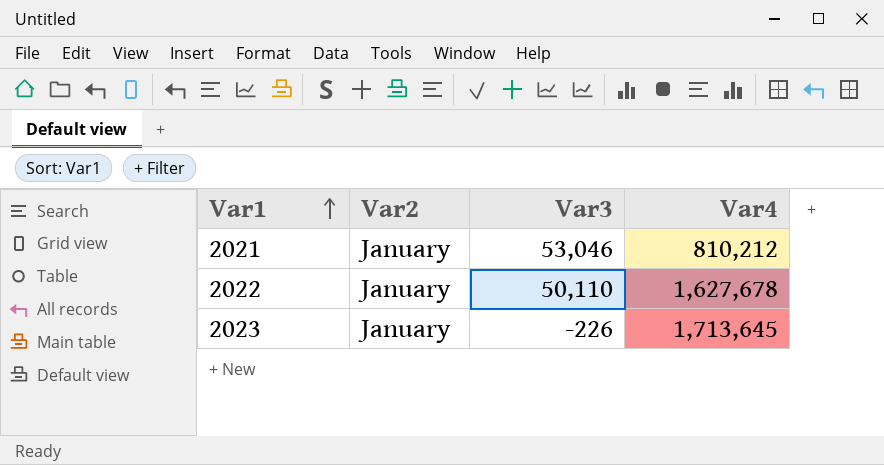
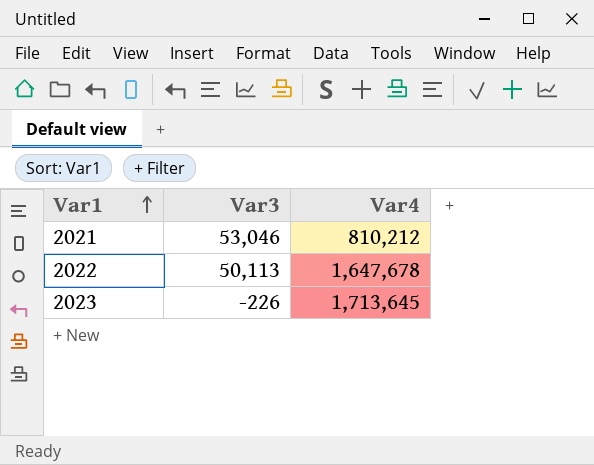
column Var2 | position: 2 -> none
2022 | Var3: 50,110 -> 50,113
2022 | Var4: 1,627,678 -> 1,647,678

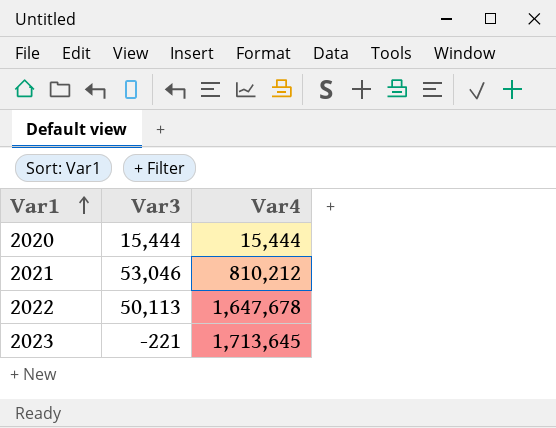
row 2020: none -> 15,444 | 15,444
2023 | Var3: -226 -> -221

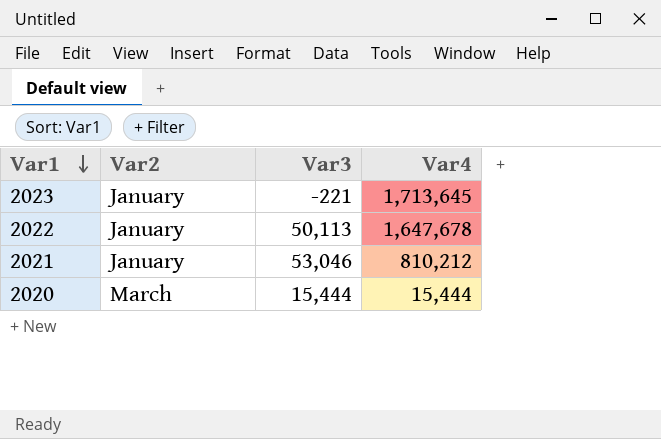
row order: Var1 ascending -> Var1 descending
column Var2 | position: none -> 2

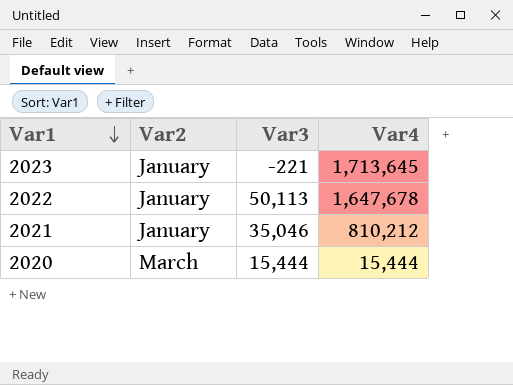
2021 | Var3: 53,046 -> 35,046

